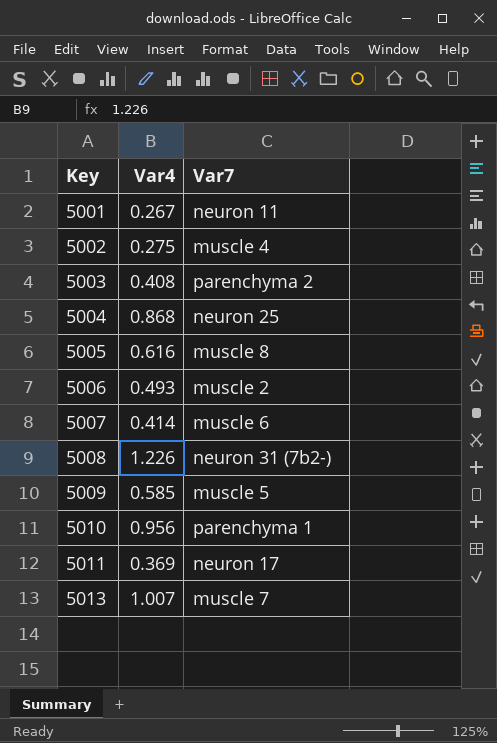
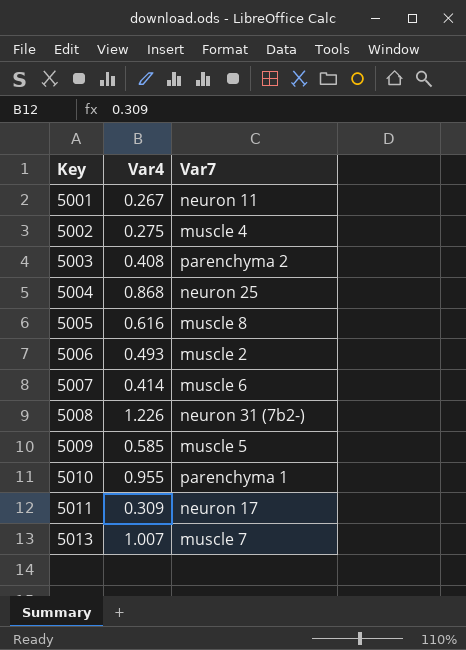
5010 | Var4: 0.956 -> 0.955
5011 | Var4: 0.369 -> 0.309

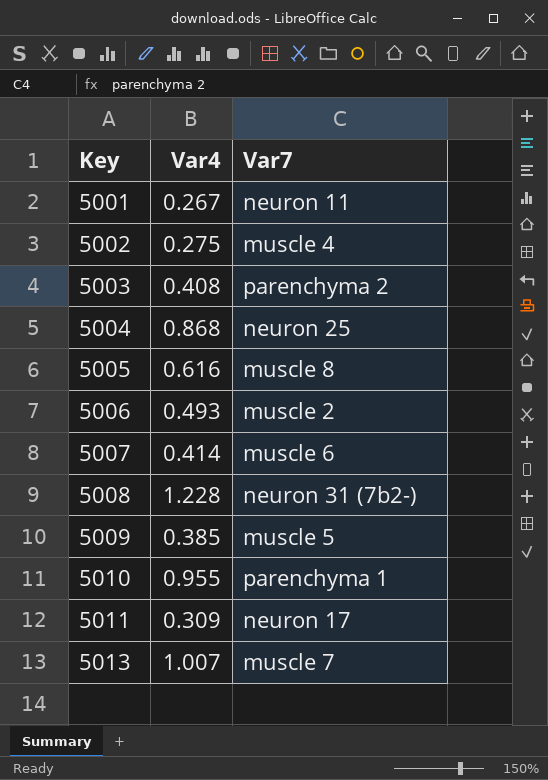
5008 | Var4: 1.226 -> 1.228
5009 | Var4: 0.585 -> 0.385

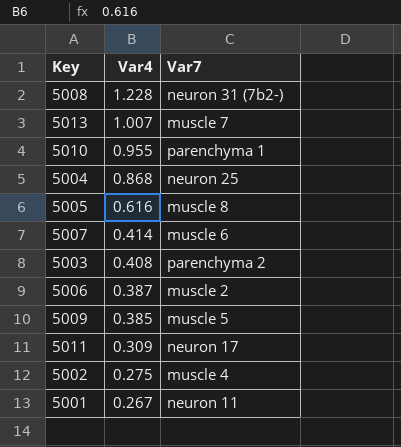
row order: Key ascending -> Var4 descending
5006 | Var4: 0.493 -> 0.387

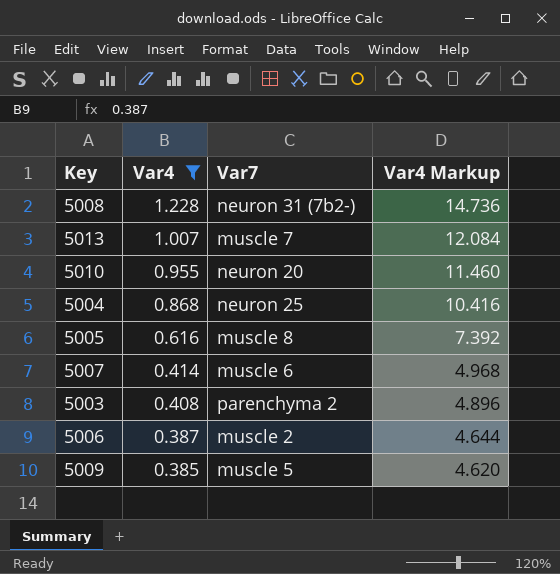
filter: none -> Var4 >= 0.385
column Var4 Markup | formula: none -> [Var4] * 12
5010 | Var7: parenchyma 1 -> neuron 20

